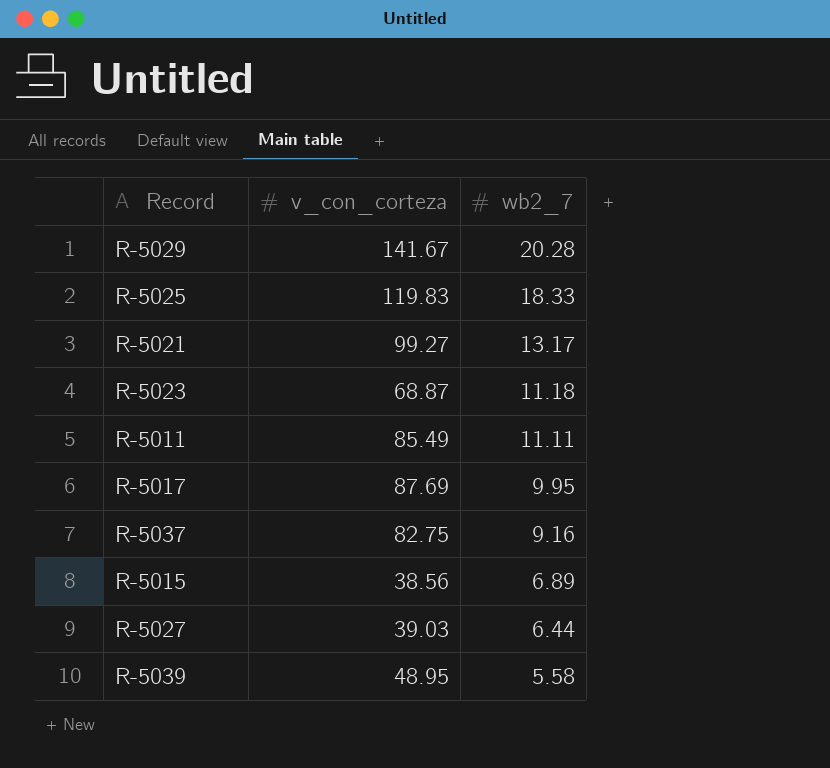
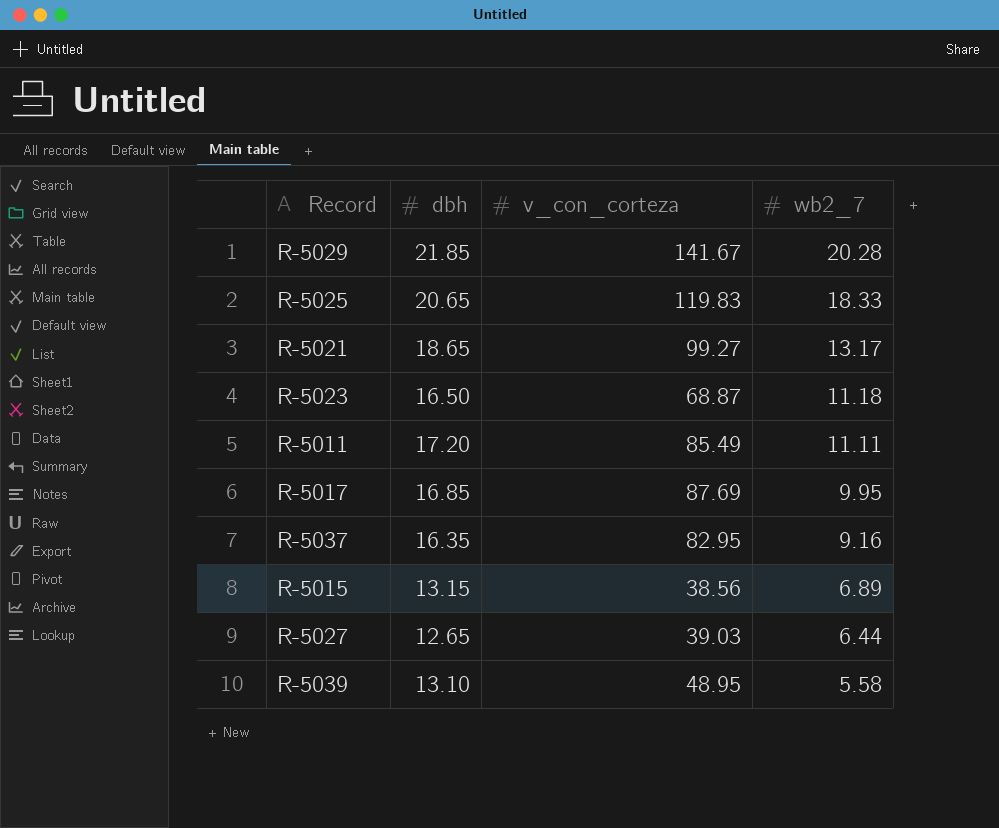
column dbh | position: none -> 2
R-5037 | v_con_corteza: 82.75 -> 82.95

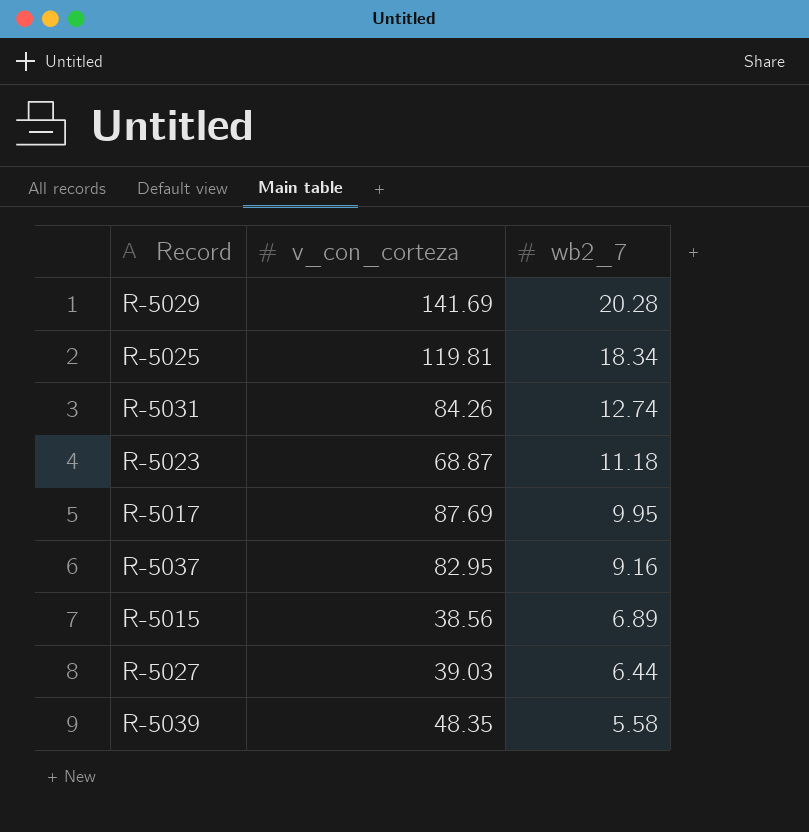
column dbh | position: 2 -> none
row R-5021: 18.65 | 99.27 | 13.17 -> none
row R-5011: 17.20 | 85.49 | 11.11 -> none
R-5029 | v_con_corteza: 141.67 -> 141.69
R-5025 | v_con_corteza: 119.83 -> 119.81
R-5025 | wb2_7: 18.33 -> 18.34
row R-5031: none -> 84.26 | 12.74
R-5039 | v_con_corteza: 48.95 -> 48.35

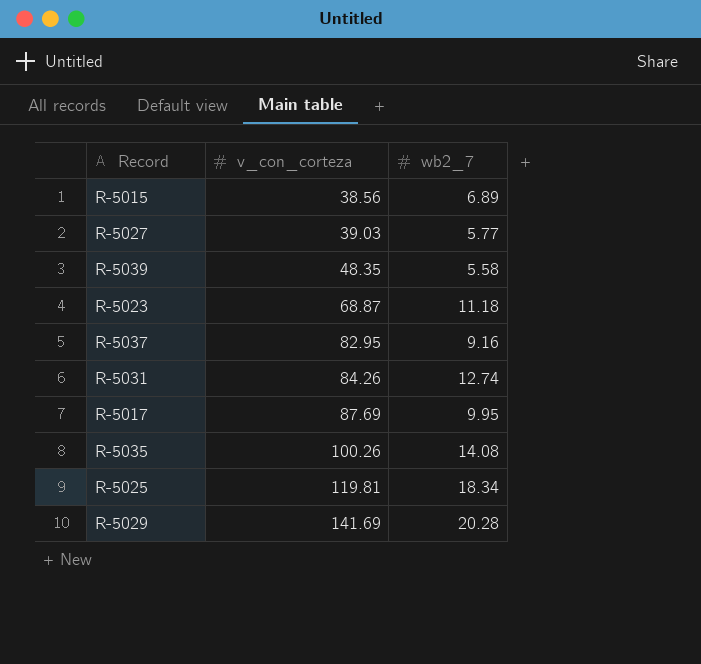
row order: wb2_7 descending -> v_con_corteza ascending
R-5027 | wb2_7: 6.44 -> 5.77
row R-5035: none -> 100.26 | 14.08

